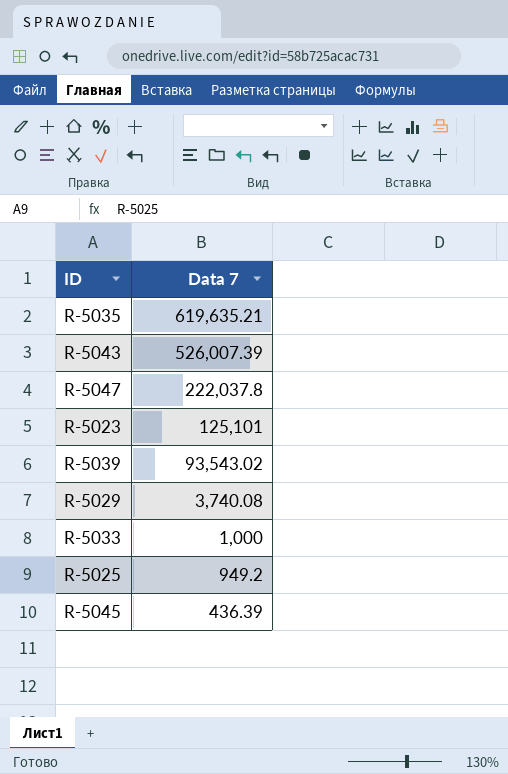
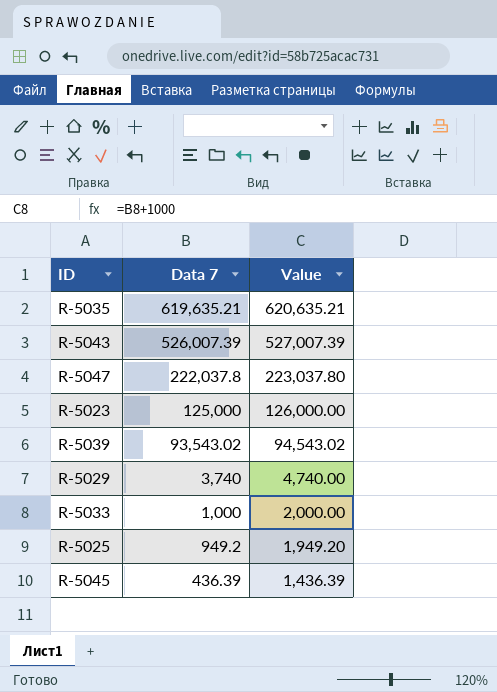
column Value | formula: none -> [Data 7] + 1000
R-5023 | Data 7: 125,101 -> 125,000
R-5029 | Data 7: 3,740.08 -> 3,740

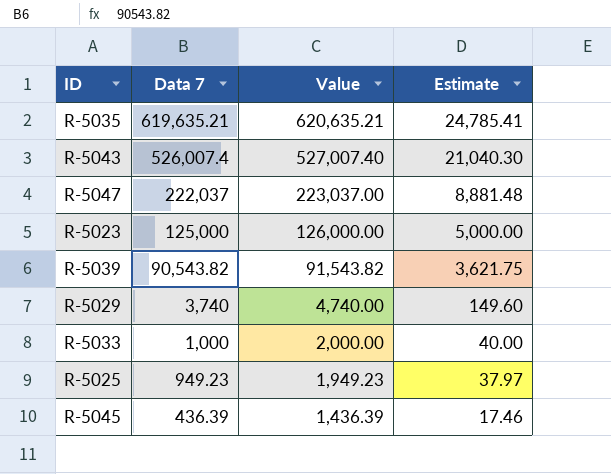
column Estimate | formula: none -> [Data 7] * 0.04
R-5043 | Data 7: 526,007.39 -> 526,007.4
R-5043 | Value: 527,007.39 -> 527,007.40
R-5047 | Data 7: 222,037.8 -> 222,037
R-5047 | Value: 223,037.80 -> 223,037.00
R-5039 | Data 7: 93,543.02 -> 90,543.82
R-5039 | Value: 94,543.02 -> 91,543.82
R-5025 | Data 7: 949.2 -> 949.23
R-5025 | Value: 1,949.20 -> 1,949.23

